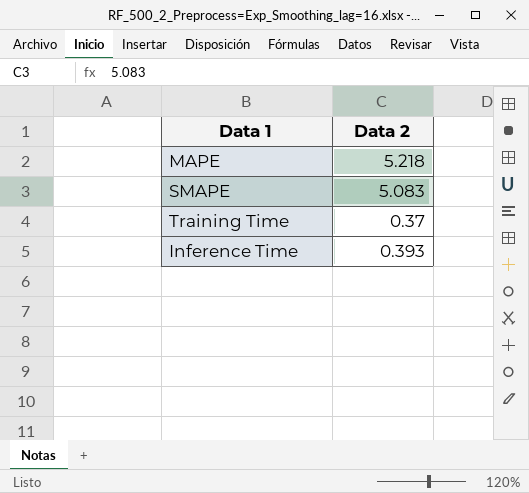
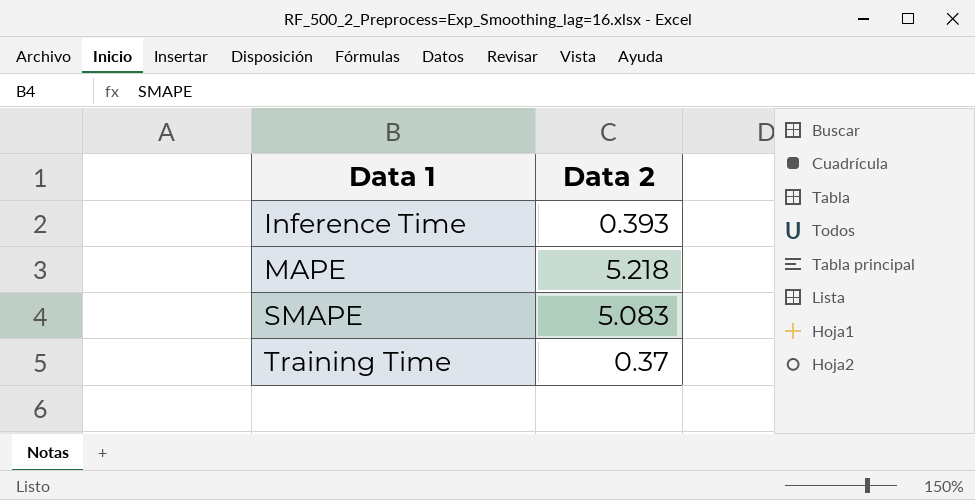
row order: none -> Data 1 ascending

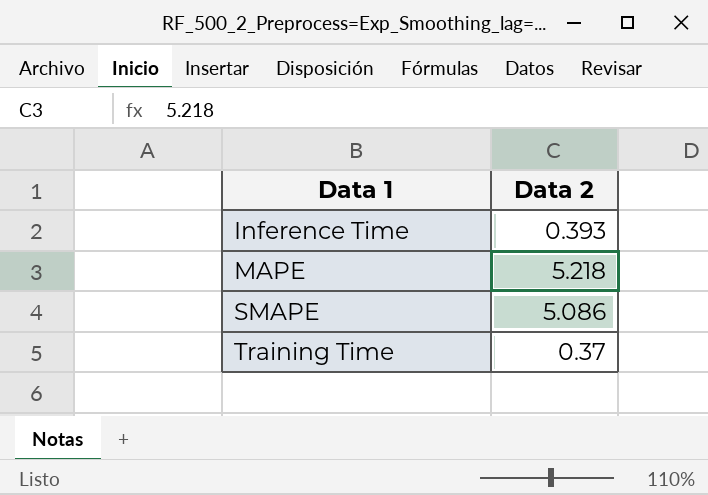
SMAPE | Data 2: 5.083 -> 5.086

